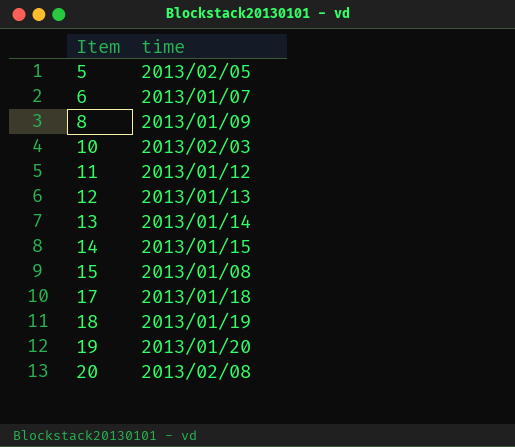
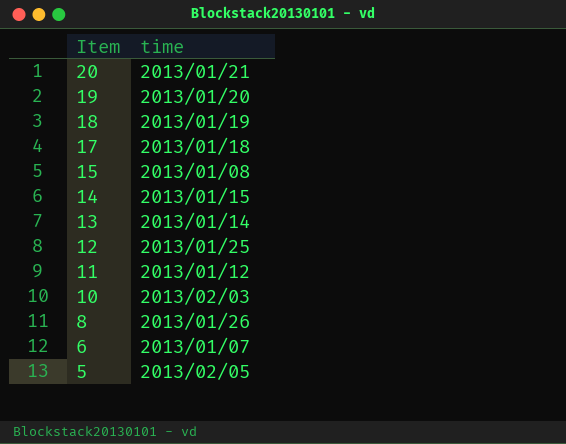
row order: Item ascending -> Item descending
20 | time: 2013/02/08 -> 2013/01/21
12 | time: 2013/01/13 -> 2013/01/25
8 | time: 2013/01/09 -> 2013/01/26

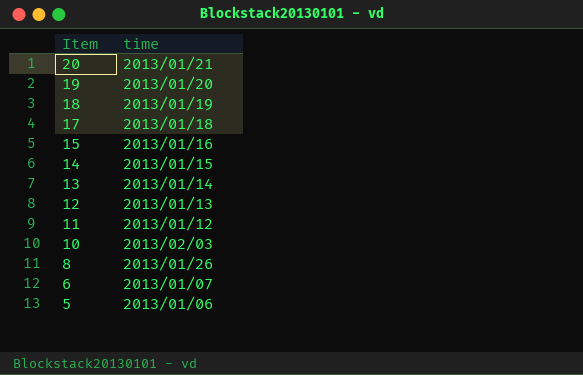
15 | time: 2013/01/08 -> 2013/01/16
12 | time: 2013/01/25 -> 2013/01/13
5 | time: 2013/02/05 -> 2013/01/06

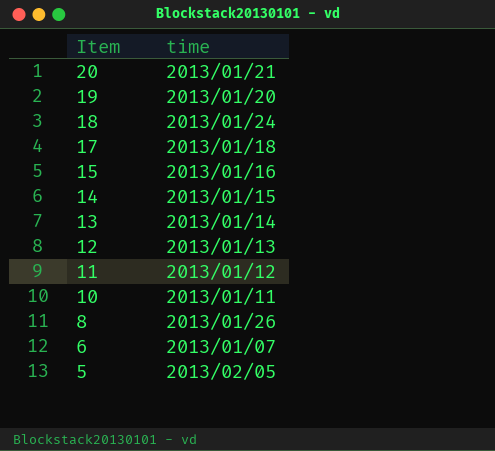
18 | time: 2013/01/19 -> 2013/01/24
10 | time: 2013/02/03 -> 2013/01/11
5 | time: 2013/01/06 -> 2013/02/05

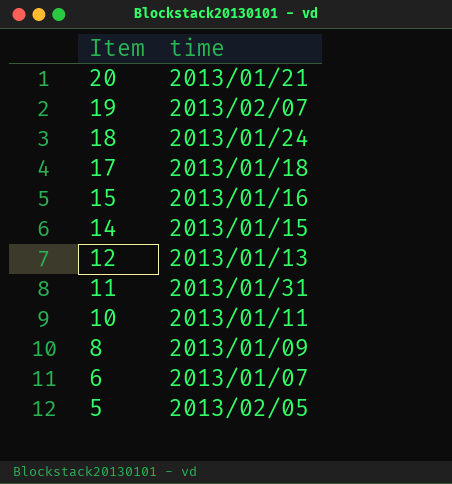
row 13: 2013/01/14 -> none
19 | time: 2013/01/20 -> 2013/02/07
11 | time: 2013/01/12 -> 2013/01/31
8 | time: 2013/01/26 -> 2013/01/09

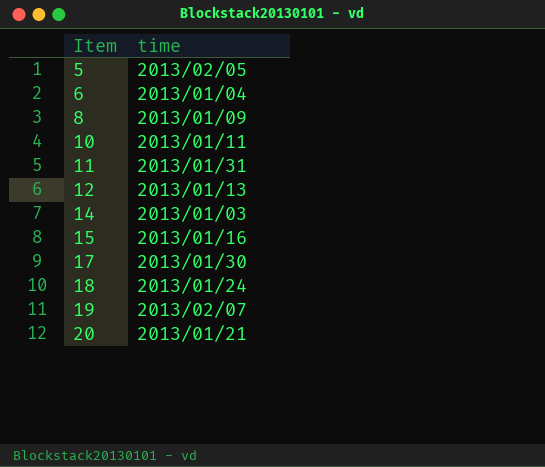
row order: Item descending -> Item ascending
6 | time: 2013/01/07 -> 2013/01/04
14 | time: 2013/01/15 -> 2013/01/03
17 | time: 2013/01/18 -> 2013/01/30

